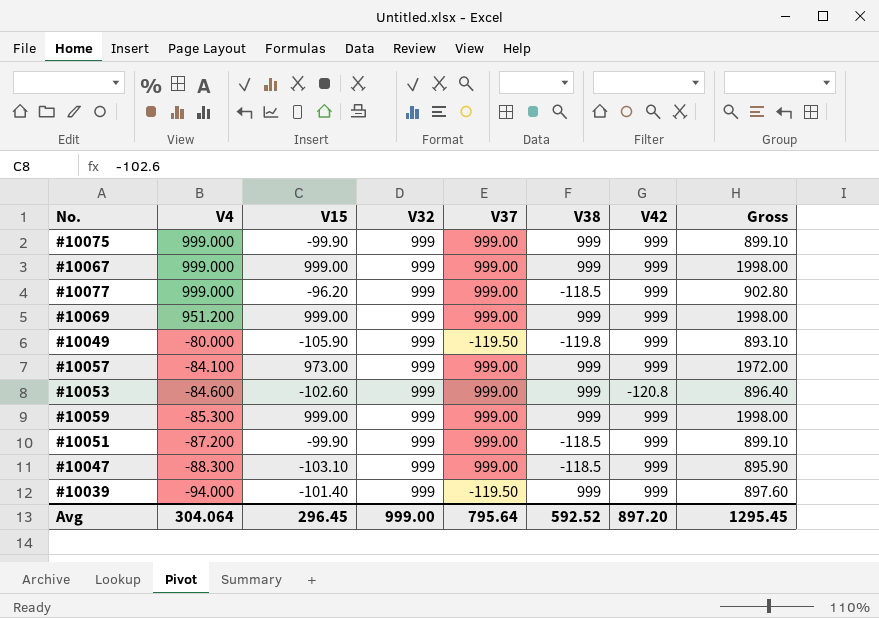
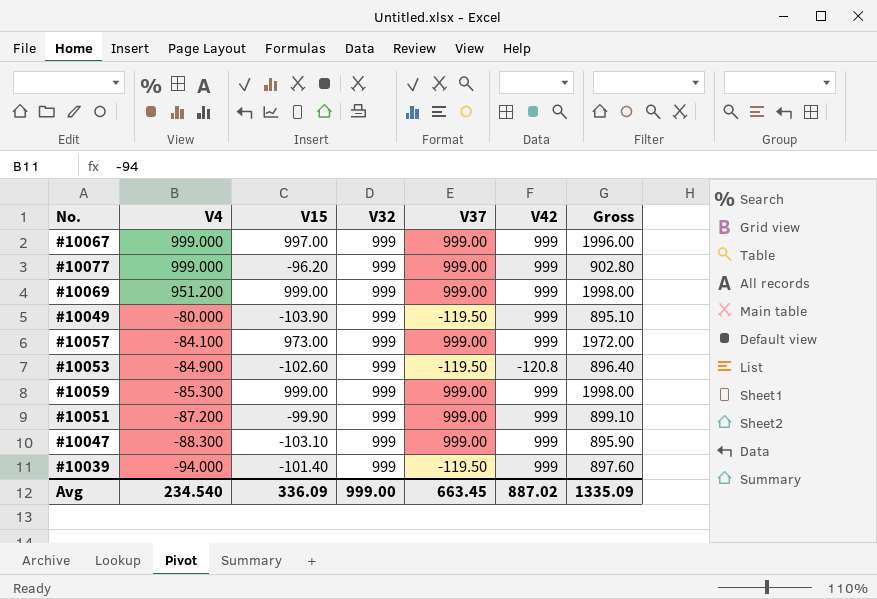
column V38 | position: 6 -> none
row #10075: 999.000 | -99.90 | 999 | 999.00 | 999 | 999 | 899.10 -> none
#10067 | V15: 999.00 -> 997.00
#10067 | Gross: 1998.00 -> 1996.00
#10049 | V15: -105.90 -> -103.90
#10049 | Gross: 893.10 -> 895.10
#10053 | V4: -84.600 -> -84.900
#10053 | V37: 999.00 -> -119.50
Avg | V4: 304.064 -> 234.540
Avg | V15: 296.45 -> 336.09
Avg | V37: 795.64 -> 663.45
Avg | V42: 897.20 -> 887.02
Avg | Gross: 1295.45 -> 1335.09

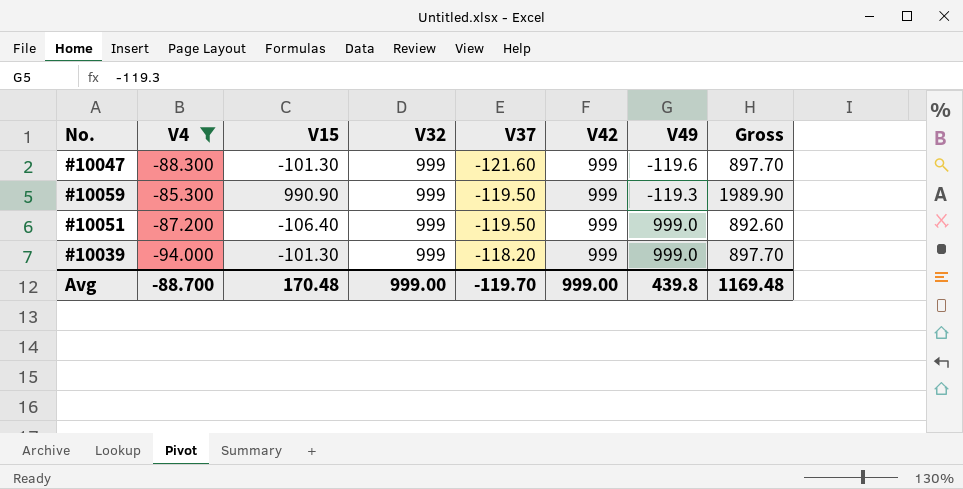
filter: none -> V4 <= -85.300
row order: V4 descending -> V37 ascending
column V49 | position: none -> 7
#10047 | V15: -103.10 -> -101.30
#10047 | V37: 999.00 -> -121.60
#10047 | Gross: 895.90 -> 897.70
#10059 | V15: 999.00 -> 990.90
#10059 | V37: 999.00 -> -119.50
#10059 | Gross: 1998.00 -> 1989.90
#10051 | V15: -99.90 -> -106.40
#10051 | V37: 999.00 -> -119.50
#10051 | Gross: 899.10 -> 892.60
#10039 | V15: -101.40 -> -101.30
#10039 | V37: -119.50 -> -118.20
#10039 | Gross: 897.60 -> 897.70
Avg | V4: 234.540 -> -88.700
Avg | V15: 336.09 -> 170.48
Avg | V37: 663.45 -> -119.70
Avg | V42: 887.02 -> 999.00
Avg | Gross: 1335.09 -> 1169.48

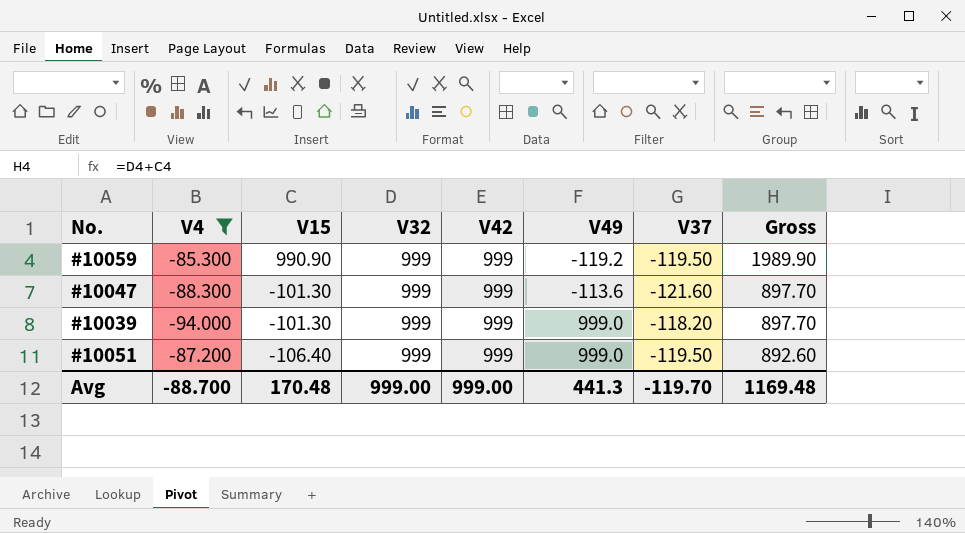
row order: V37 ascending -> V15 descending
column V37 | position: 5 -> 7
#10059 | V49: -119.3 -> -119.2
#10047 | V49: -119.6 -> -113.6
Avg | V49: 439.8 -> 441.3

